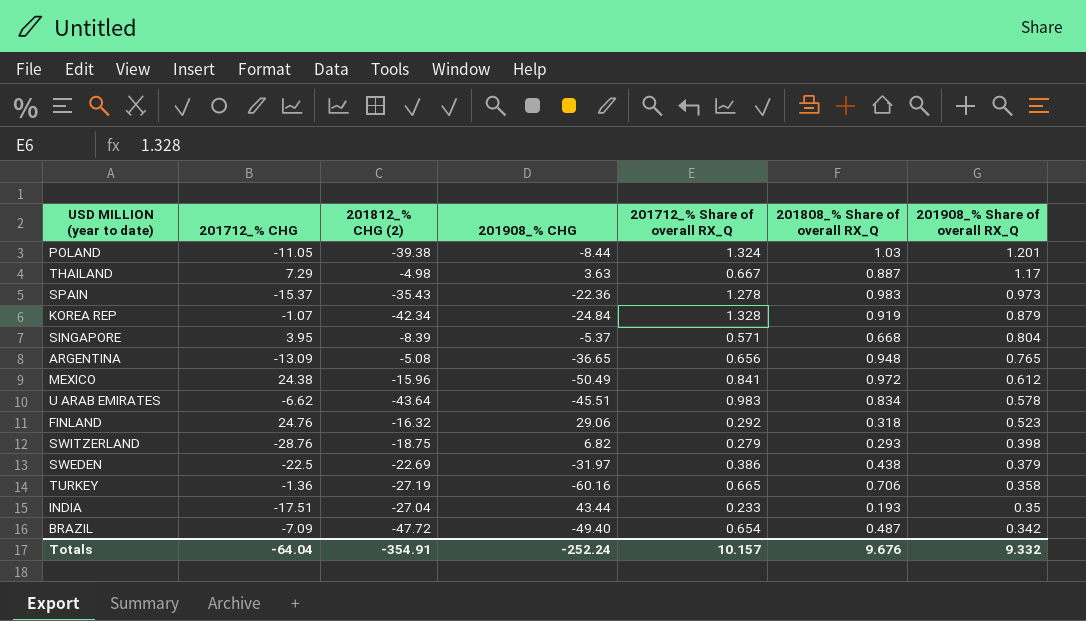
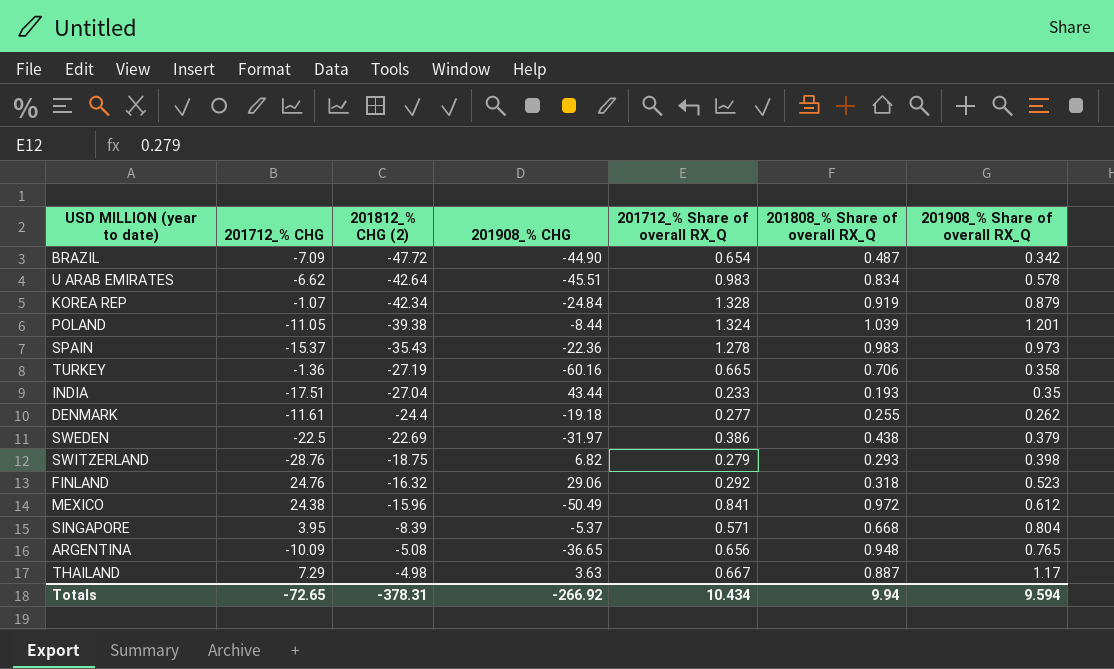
row order: 201908_% Share of overall RX_Q descending -> 201812_% CHG (2) ascending
BRAZIL | 201908_% CHG: -49.40 -> -44.90
U ARAB EMIRATES | 201812_% CHG (2): -43.64 -> -42.64
POLAND | 201808_% Share of overall RX_Q: 1.03 -> 1.039
row DENMARK: none -> -11.61 | -24.4 | -19.18 | 0.277 | 0.255 | 0.262
ARGENTINA | 201712_% CHG: -13.09 -> -10.09
Totals | 201712_% CHG: -64.04 -> -72.65
Totals | 201812_% CHG (2): -354.91 -> -378.31
Totals | 201908_% CHG: -252.24 -> -266.92
Totals | 201712_% Share of overall RX_Q: 10.157 -> 10.434
Totals | 201808_% Share of overall RX_Q: 9.676 -> 9.94
Totals | 201908_% Share of overall RX_Q: 9.332 -> 9.594

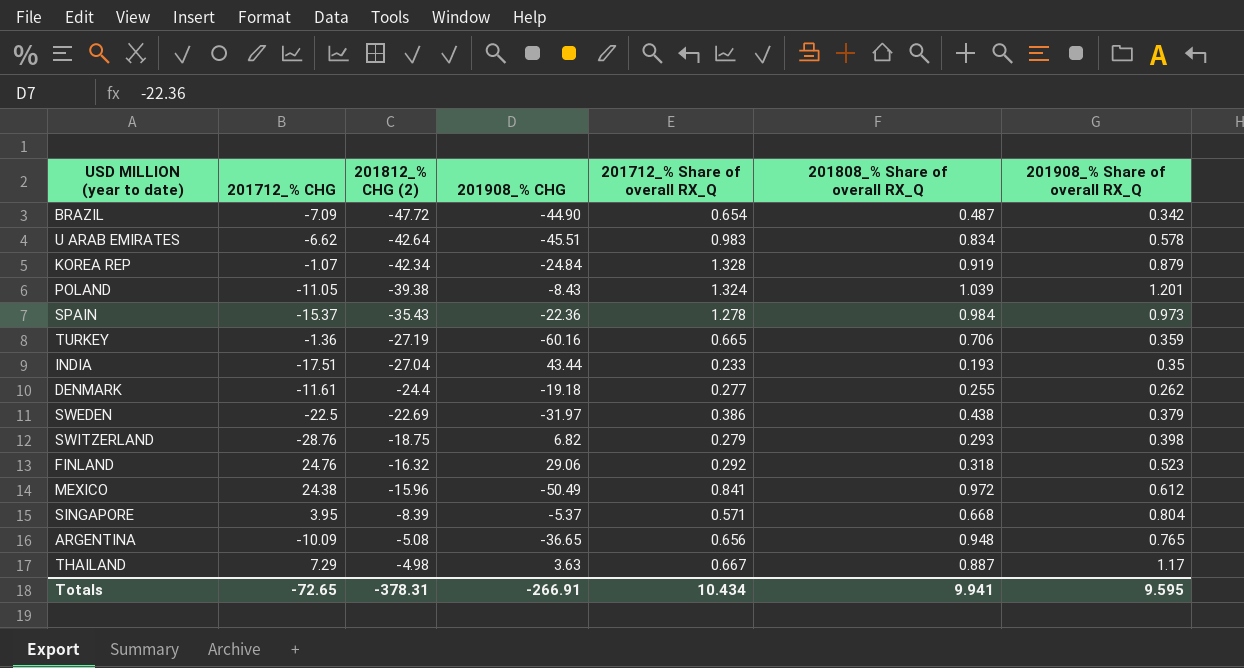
POLAND | 201908_% CHG: -8.44 -> -8.43
SPAIN | 201808_% Share of overall RX_Q: 0.983 -> 0.984
TURKEY | 201908_% Share of overall RX_Q: 0.358 -> 0.359
Totals | 201908_% CHG: -266.92 -> -266.91
Totals | 201808_% Share of overall RX_Q: 9.94 -> 9.941
Totals | 201908_% Share of overall RX_Q: 9.594 -> 9.595

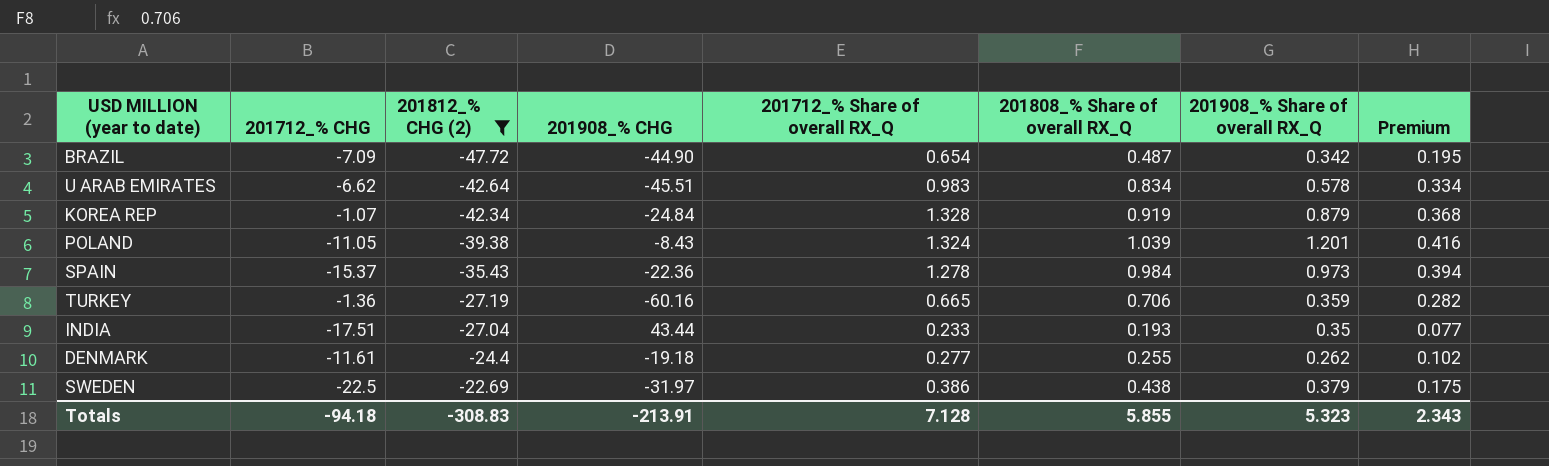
filter: none -> 201812_% CHG (2) <= -22.69
column Premium | formula: none -> [201808_% Share of overall RX_Q] * 0.4
Totals | 201712_% CHG: -72.65 -> -94.18
Totals | 201812_% CHG (2): -378.31 -> -308.83
Totals | 201908_% CHG: -266.91 -> -213.91
Totals | 201712_% Share of overall RX_Q: 10.434 -> 7.128
Totals | 201808_% Share of overall RX_Q: 9.941 -> 5.855
Totals | 201908_% Share of overall RX_Q: 9.595 -> 5.323

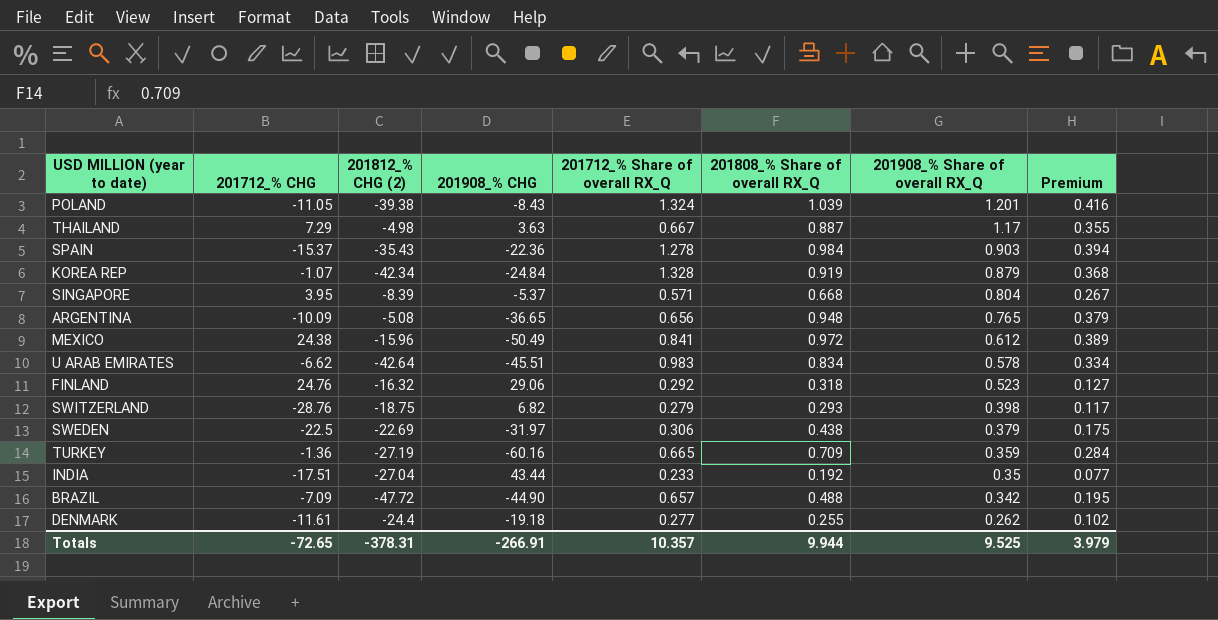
filter: 201812_% CHG (2) <= -22.69 -> none
row order: 201812_% CHG (2) ascending -> 201908_% Share of overall RX_Q descending
SPAIN | 201908_% Share of overall RX_Q: 0.973 -> 0.903
SWEDEN | 201712_% Share of overall RX_Q: 0.386 -> 0.306
TURKEY | 201808_% Share of overall RX_Q: 0.706 -> 0.709
TURKEY | Premium: 0.282 -> 0.284
INDIA | 201808_% Share of overall RX_Q: 0.193 -> 0.192
BRAZIL | 201712_% Share of overall RX_Q: 0.654 -> 0.657
BRAZIL | 201808_% Share of overall RX_Q: 0.487 -> 0.488
Totals | 201712_% CHG: -94.18 -> -72.65
Totals | 201812_% CHG (2): -308.83 -> -378.31
Totals | 201908_% CHG: -213.91 -> -266.91
Totals | 201712_% Share of overall RX_Q: 7.128 -> 10.357
Totals | 201808_% Share of overall RX_Q: 5.855 -> 9.944
Totals | 201908_% Share of overall RX_Q: 5.323 -> 9.525
Totals | Premium: 2.343 -> 3.979

